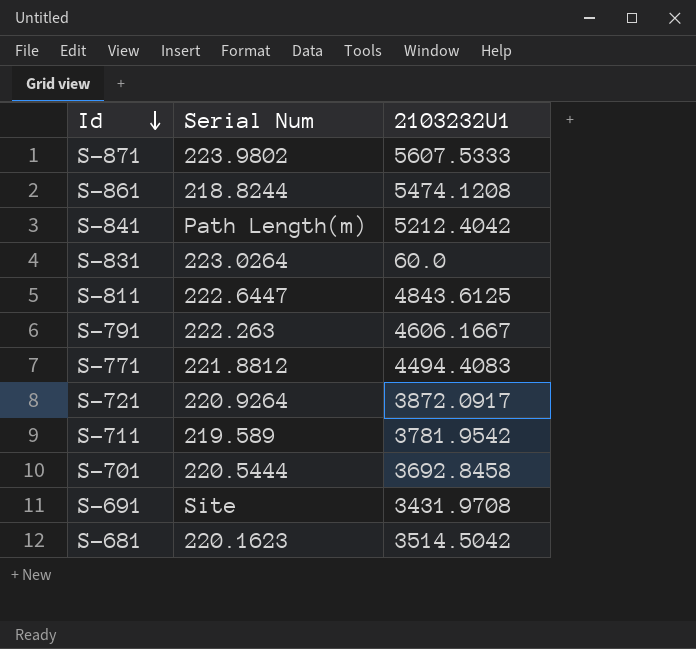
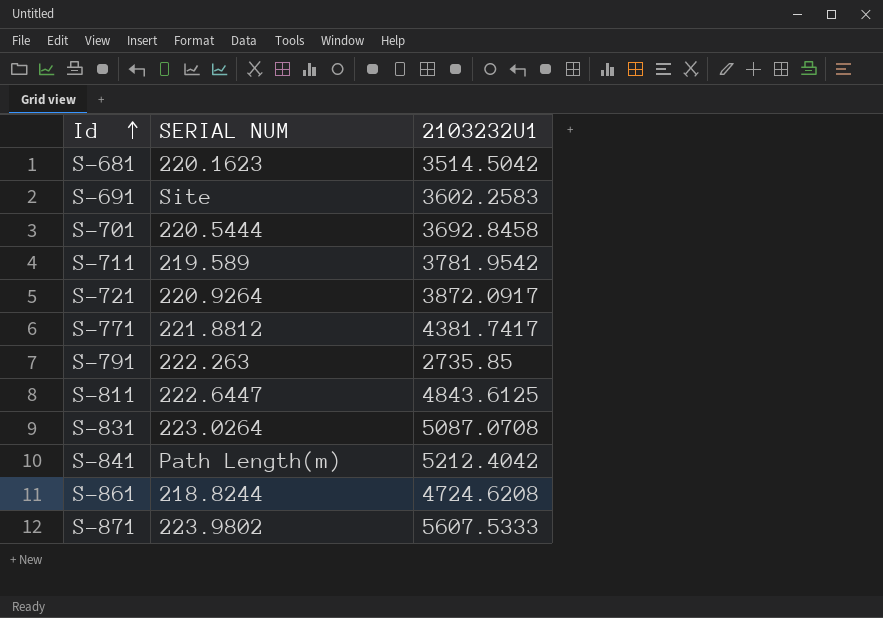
row order: Id descending -> Id ascending
column name: Serial Num -> SERIAL NUM
S-691 | 2103232U1: 3431.9708 -> 3602.2583
S-771 | 2103232U1: 4494.4083 -> 4381.7417
S-791 | 2103232U1: 4606.1667 -> 2735.85
S-831 | 2103232U1: 60.0 -> 5087.0708
S-861 | 2103232U1: 5474.1208 -> 4724.6208

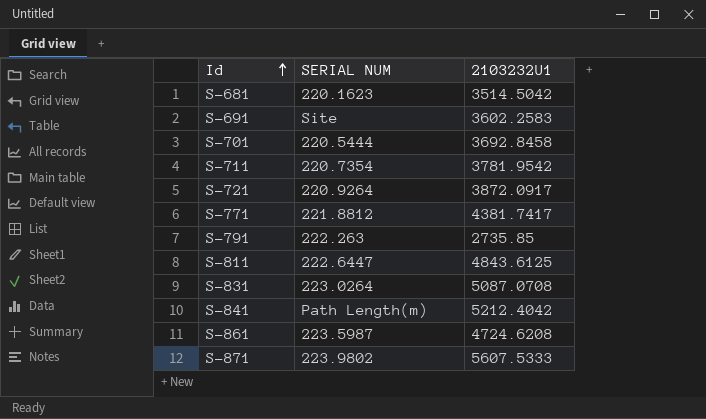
S-711 | SERIAL NUM: 219.589 -> 220.7354
S-861 | SERIAL NUM: 218.8244 -> 223.5987

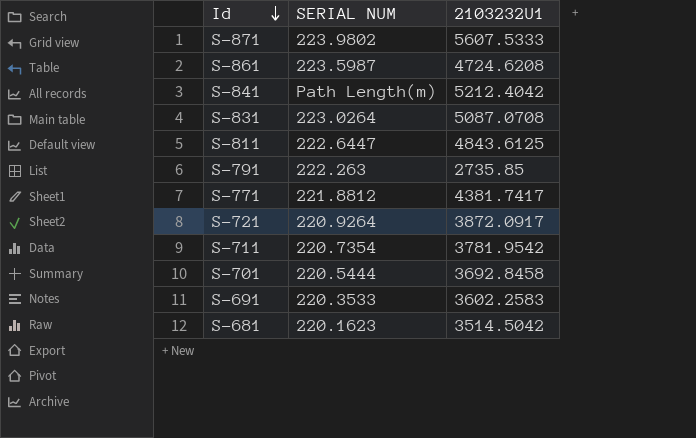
row order: Id ascending -> Id descending
S-691 | SERIAL NUM: Site -> 220.3533

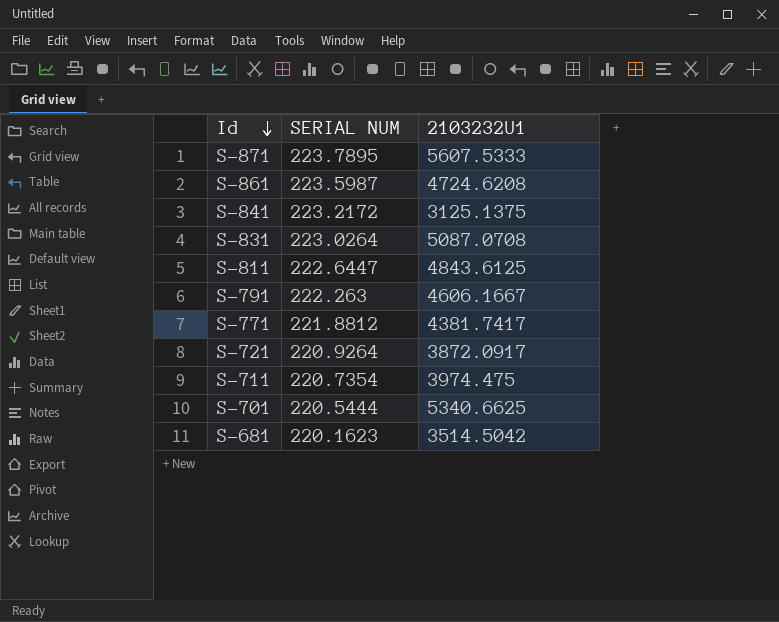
row S-691: 220.3533 | 3602.2583 -> none
S-871 | SERIAL NUM: 223.9802 -> 223.7895
S-841 | SERIAL NUM: Path Length(m) -> 223.2172
S-841 | 2103232U1: 5212.4042 -> 3125.1375
S-791 | 2103232U1: 2735.85 -> 4606.1667
S-711 | 2103232U1: 3781.9542 -> 3974.475
S-701 | 2103232U1: 3692.8458 -> 5340.6625

